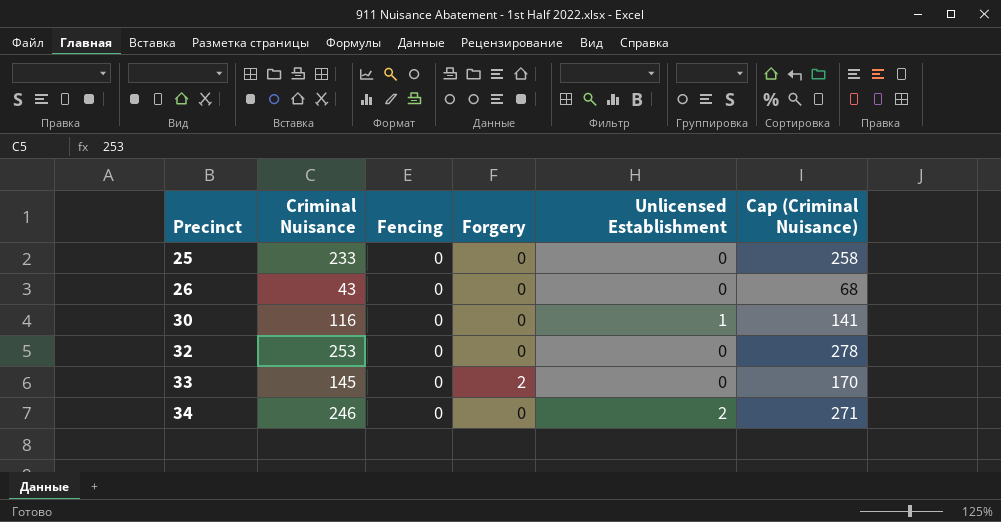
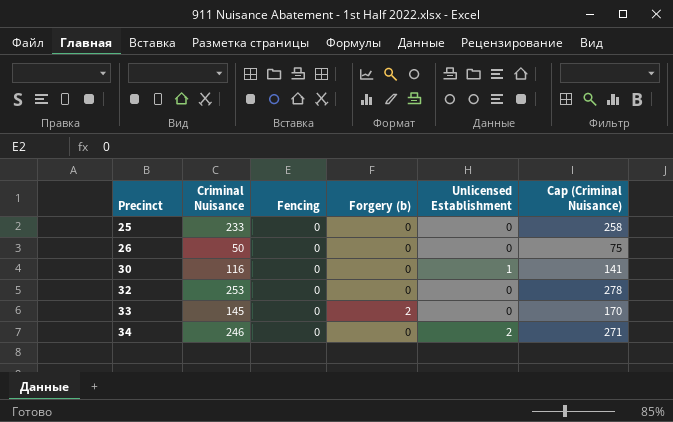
column name: Forgery -> Forgery (b)
26 | Criminal Nuisance: 43 -> 50
26 | Cap (Criminal Nuisance): 68 -> 75

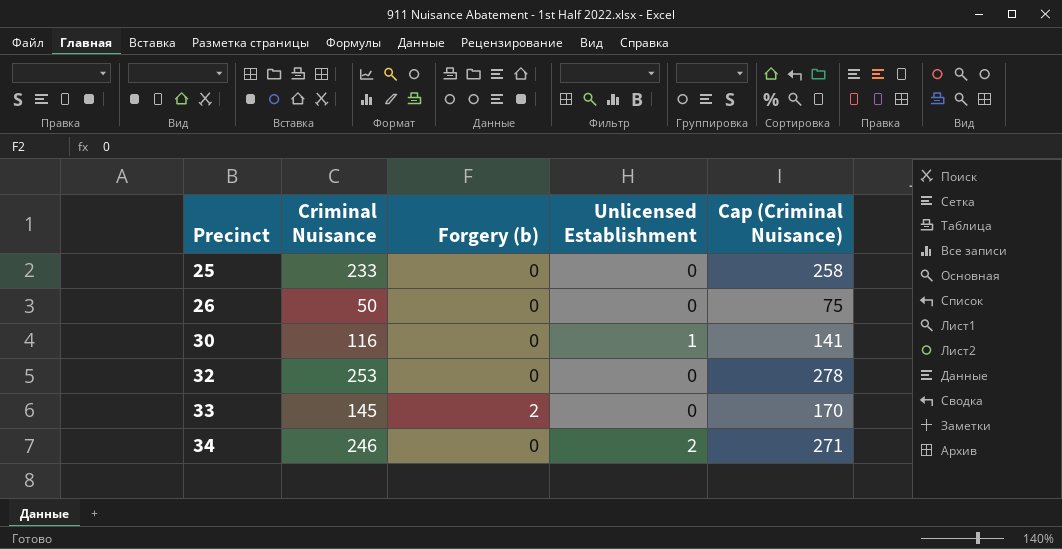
column Fencing | position: 3 -> none

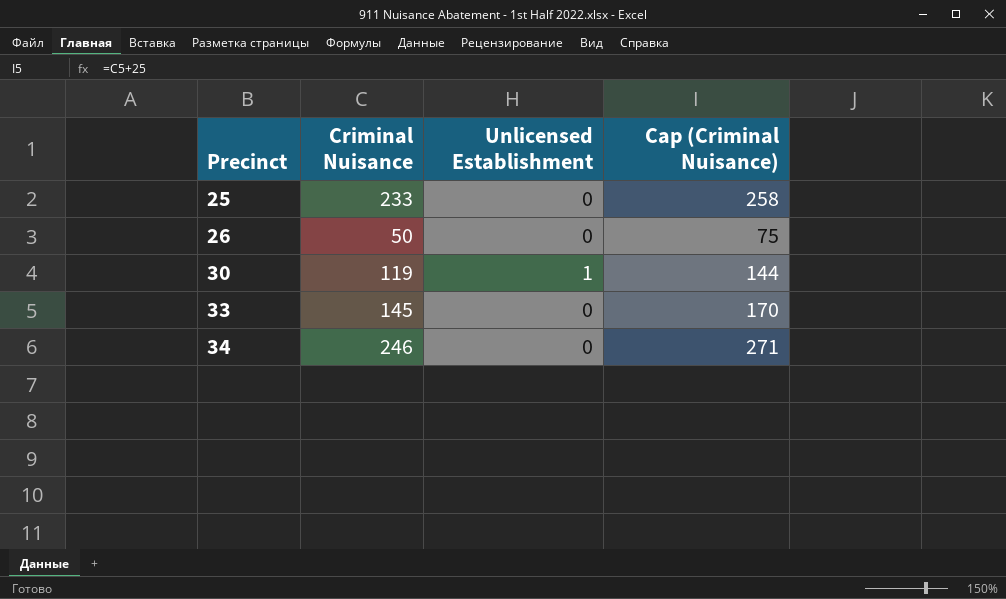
column Forgery (b) | position: 3 -> none
row 32: 253 | 0 | 0 | 278 -> none
30 | Criminal Nuisance: 116 -> 119
30 | Cap (Criminal Nuisance): 141 -> 144
34 | Unlicensed Establishment: 2 -> 0

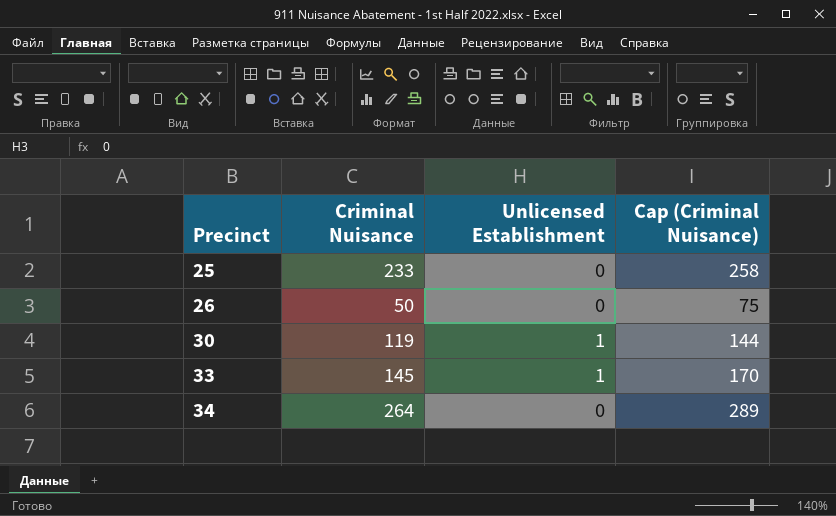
33 | Unlicensed Establishment: 0 -> 1
34 | Criminal Nuisance: 246 -> 264
34 | Cap (Criminal Nuisance): 271 -> 289

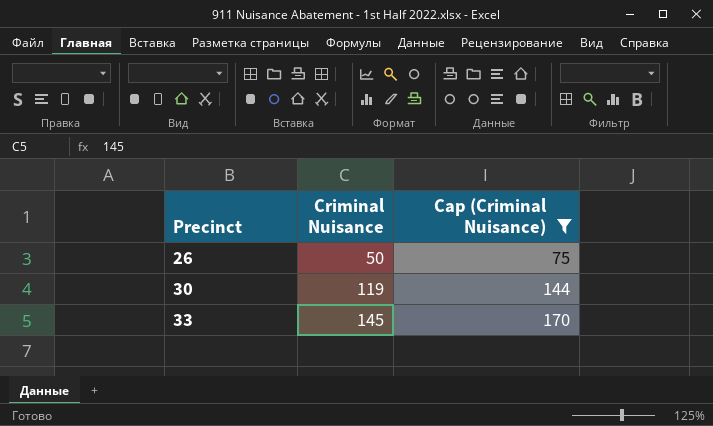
filter: none -> Cap (Criminal Nuisance) <= 170
column Unlicensed Establishment | position: 3 -> none

